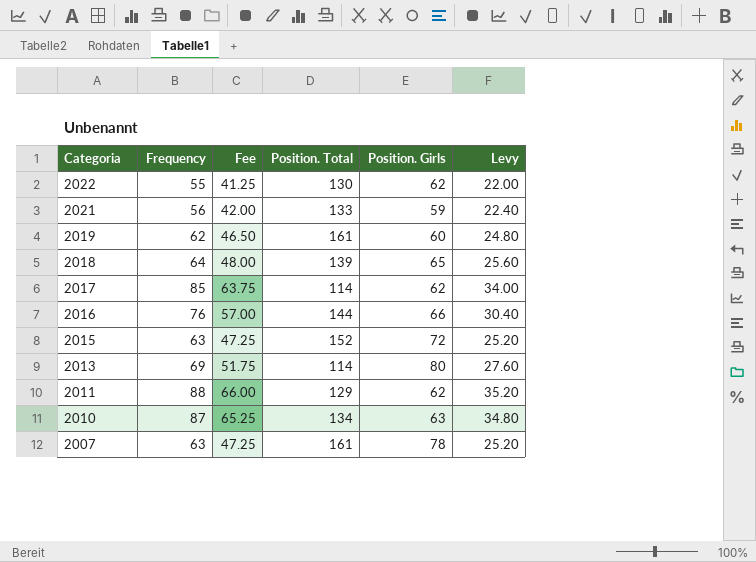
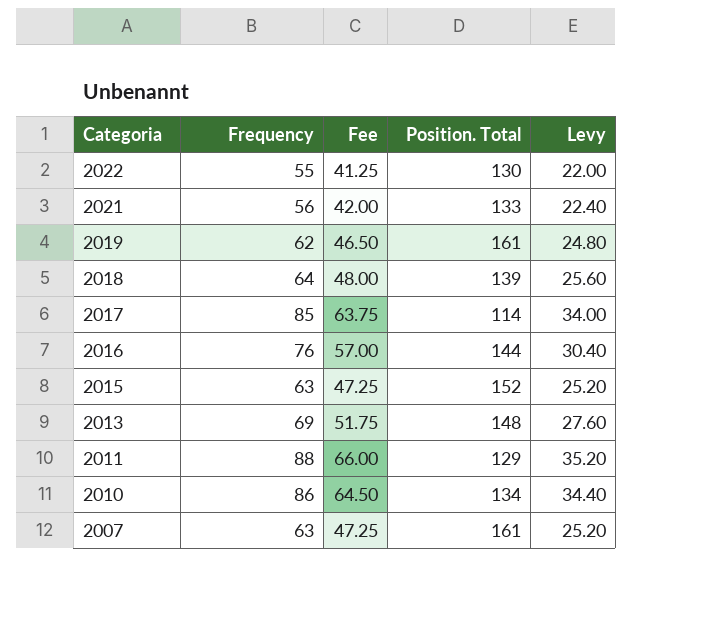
column Position. Girls | position: 5 -> none
2013 | Position. Total: 114 -> 148
2010 | Frequency: 87 -> 86
2010 | Fee: 65.25 -> 64.50
2010 | Levy: 34.80 -> 34.40

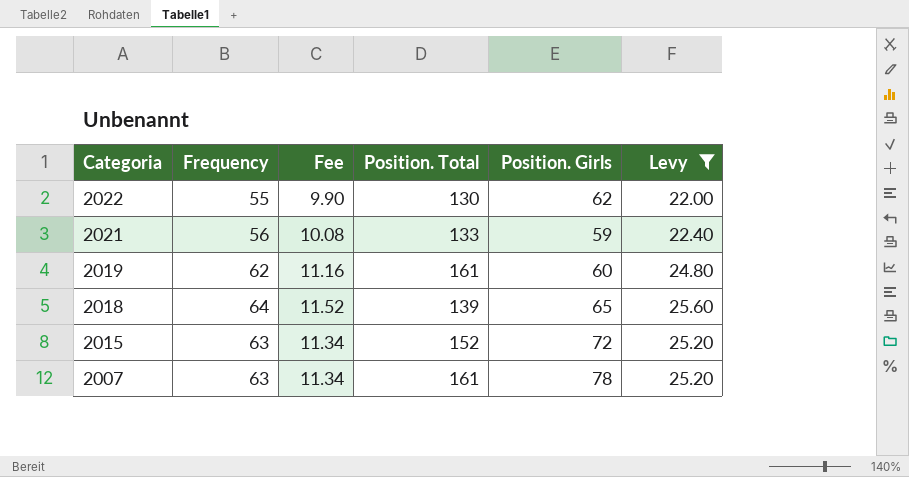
filter: none -> Levy <= 25.60
column Fee | formula: [Frequency] * 0.75 -> [Frequency] * 0.18
column Position. Girls | position: none -> 5

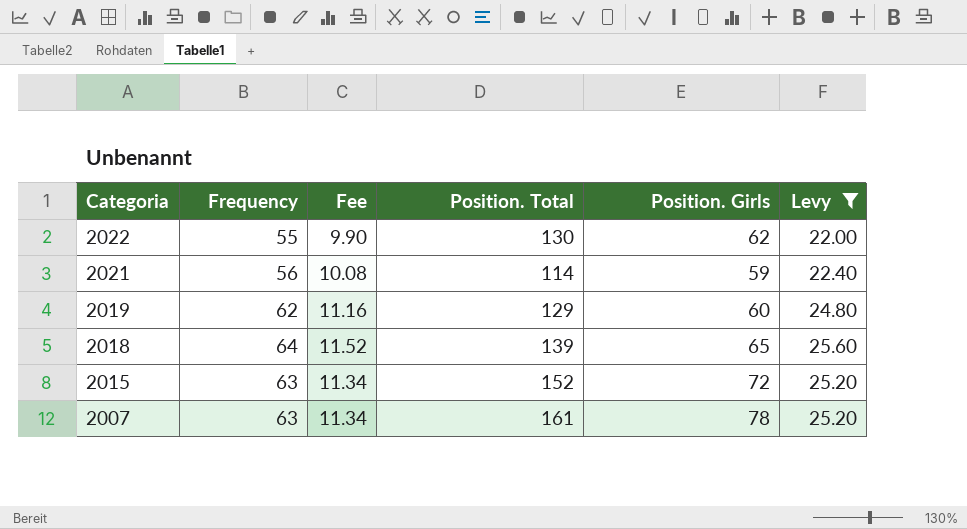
2021 | Position. Total: 133 -> 114
2019 | Position. Total: 161 -> 129

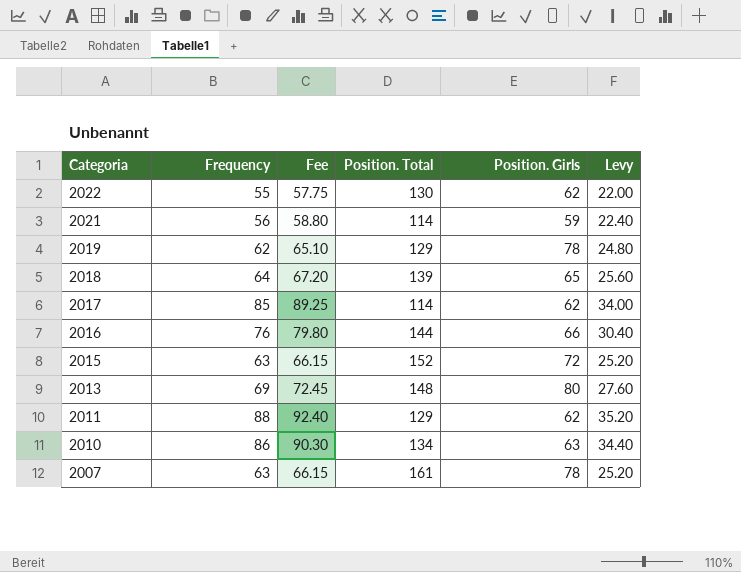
filter: Levy <= 25.60 -> none
column Fee | formula: [Frequency] * 0.18 -> [Frequency] * 1.05
2019 | Position. Girls: 60 -> 78

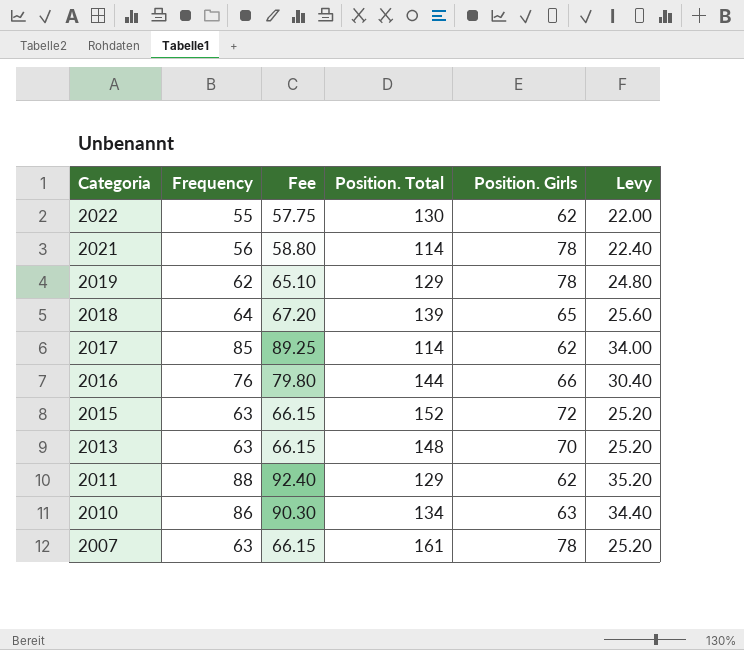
2021 | Position. Girls: 59 -> 78
2013 | Frequency: 69 -> 63
2013 | Fee: 72.45 -> 66.15
2013 | Position. Girls: 80 -> 70
2013 | Levy: 27.60 -> 25.20

